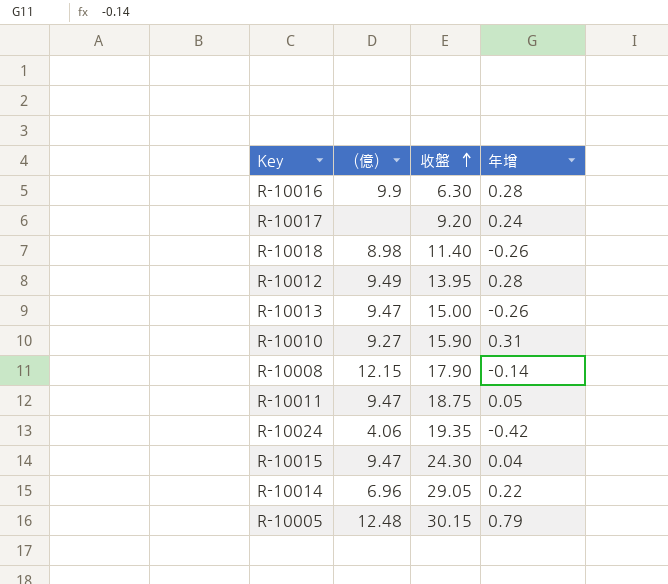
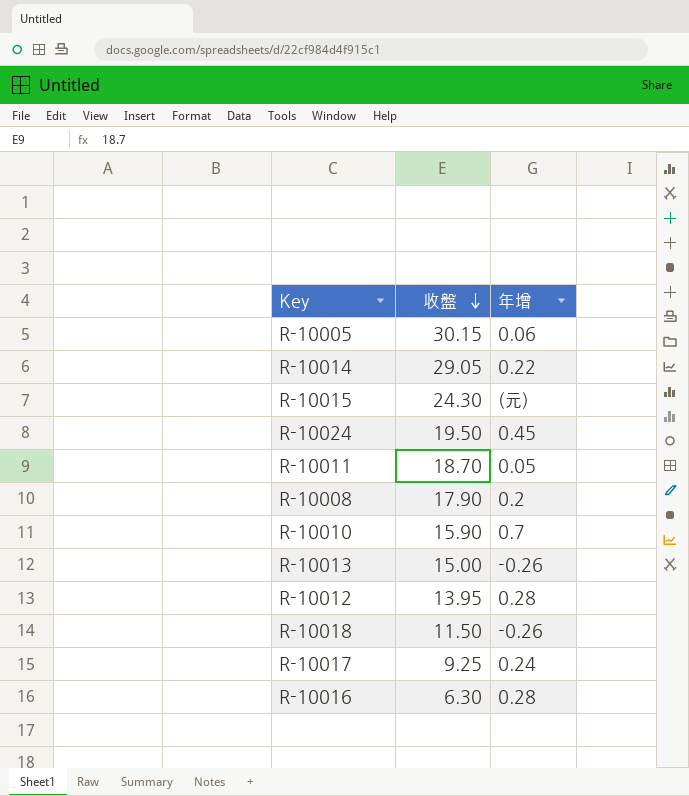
row order: 收盤 ascending -> 收盤 descending
column (億) | position: 2 -> none
R-10005 | 年增: 0.79 -> 0.06
R-10015 | 年增: 0.04 -> (元)
R-10024 | 收盤: 19.35 -> 19.50
R-10024 | 年增: -0.42 -> 0.45
R-10011 | 收盤: 18.75 -> 18.70
R-10008 | 年增: -0.14 -> 0.2
R-10010 | 年增: 0.31 -> 0.7
R-10018 | 收盤: 11.40 -> 11.50
R-10017 | 收盤: 9.20 -> 9.25

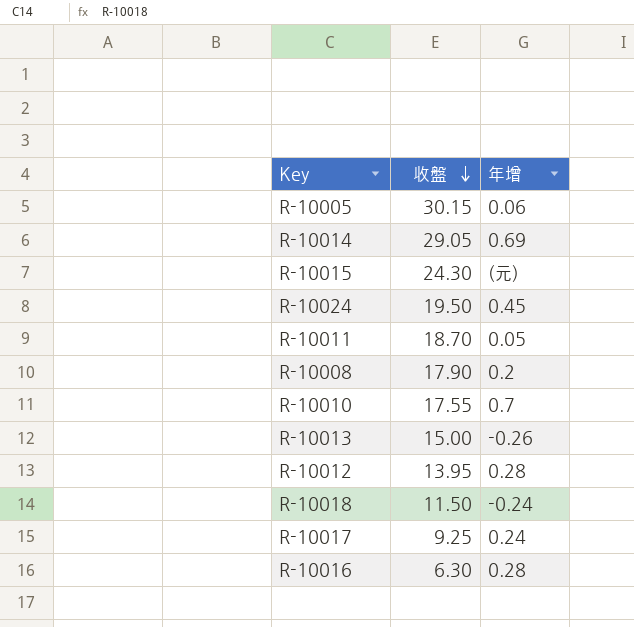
R-10014 | 年增: 0.22 -> 0.69
R-10010 | 收盤: 15.90 -> 17.55
R-10018 | 年增: -0.26 -> -0.24

